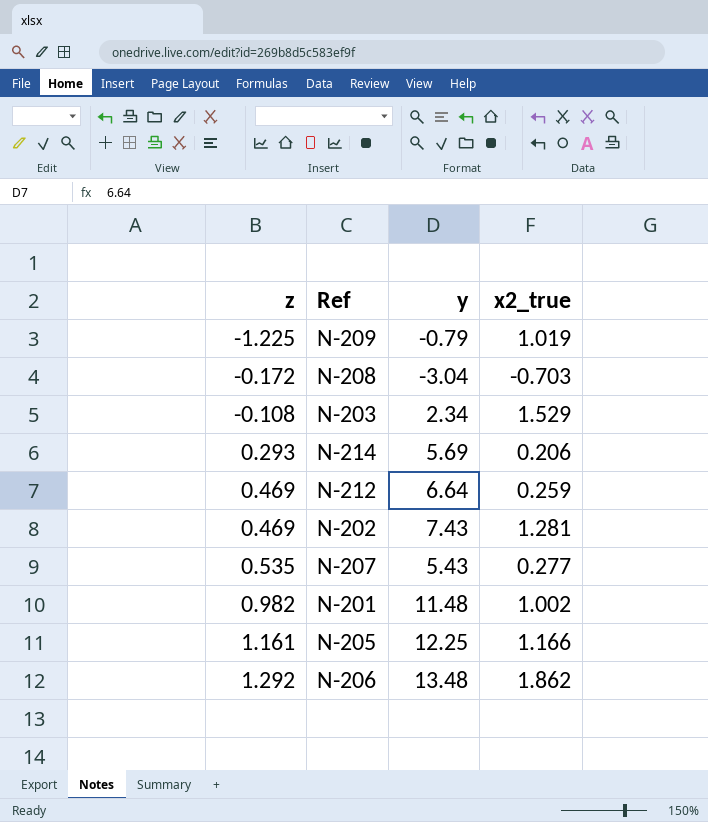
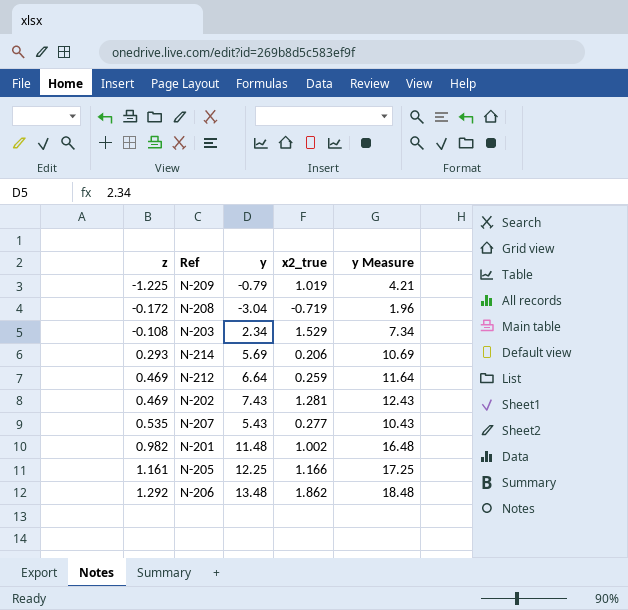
column y Measure | formula: none -> [y] + 5
N-208 | x2_true: -0.703 -> -0.719

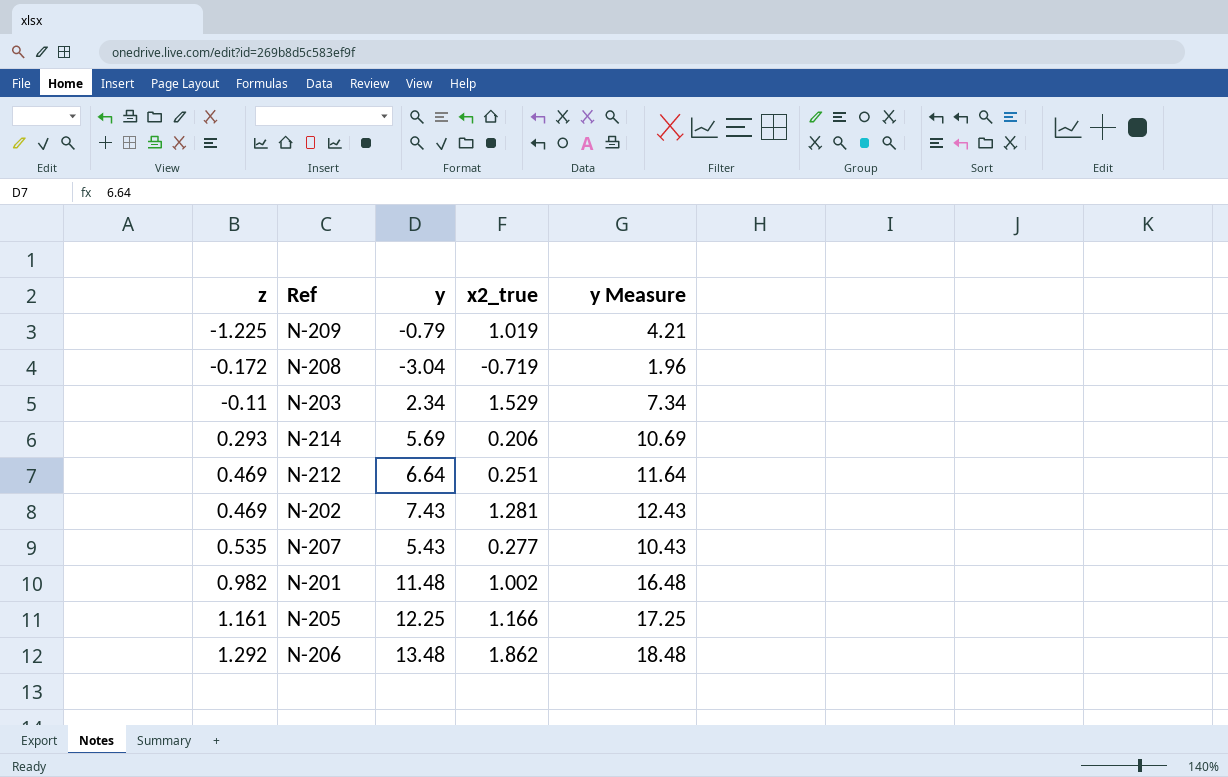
N-203 | z: -0.108 -> -0.11
N-212 | x2_true: 0.259 -> 0.251

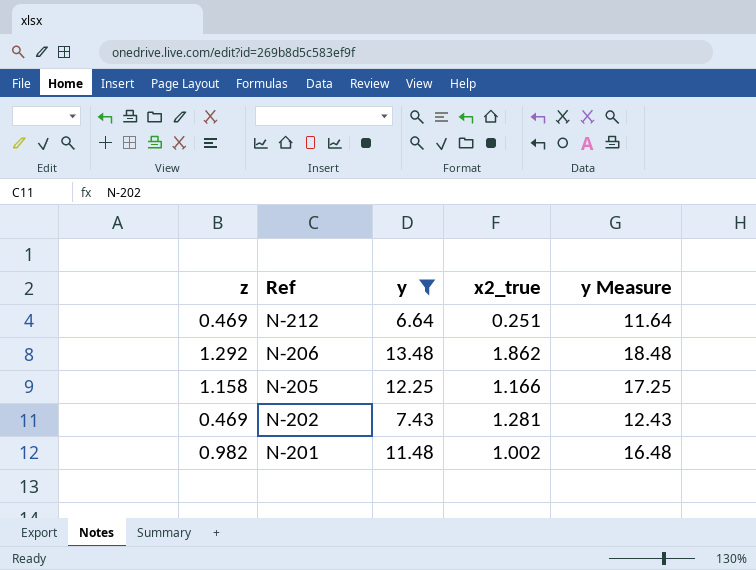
filter: none -> y >= 6.64
row order: z ascending -> Ref descending
N-205 | z: 1.161 -> 1.158

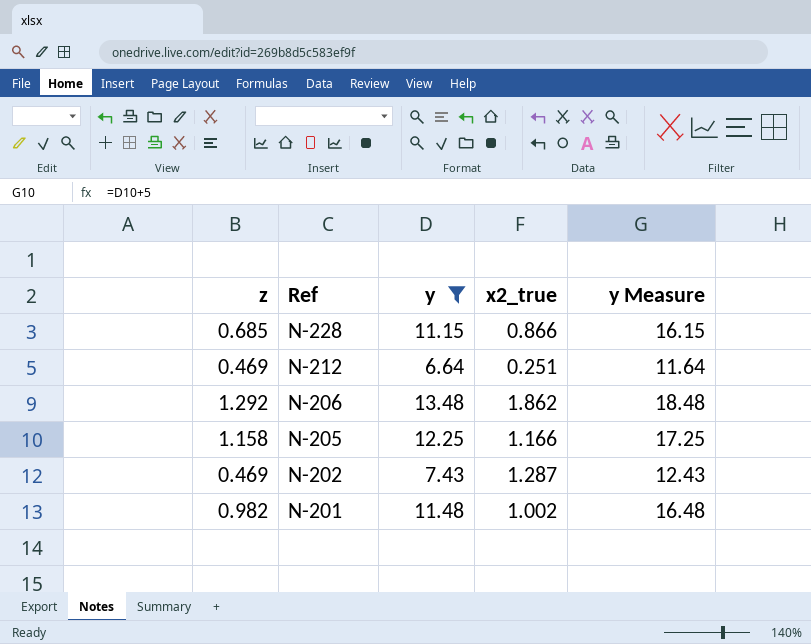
row N-228: none -> 0.685 | 11.15 | 0.866 | 16.15
N-202 | x2_true: 1.281 -> 1.287

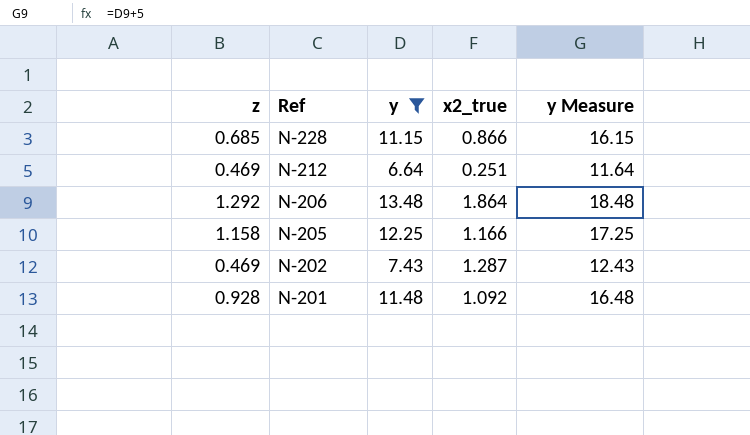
N-206 | x2_true: 1.862 -> 1.864
N-201 | z: 0.982 -> 0.928
N-201 | x2_true: 1.002 -> 1.092

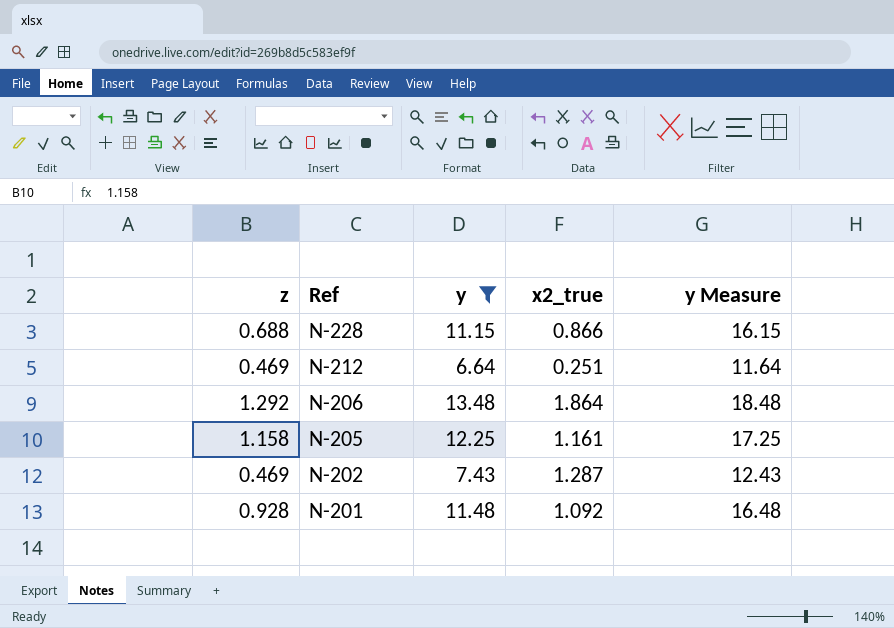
N-228 | z: 0.685 -> 0.688
N-205 | x2_true: 1.166 -> 1.161

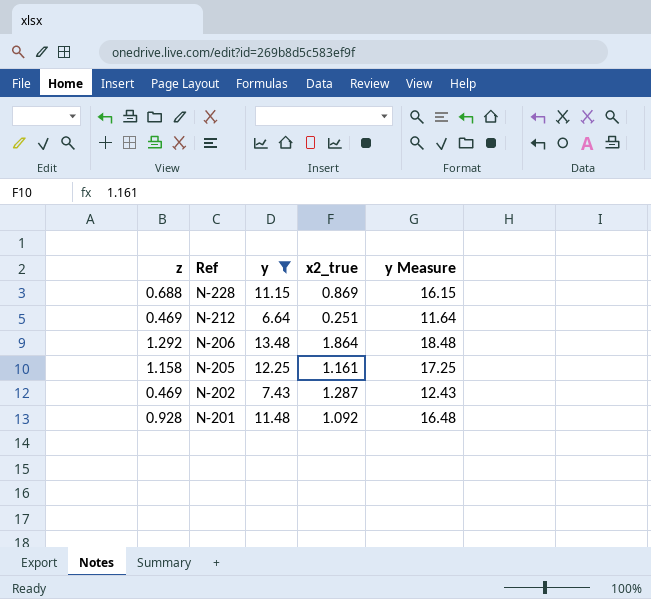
N-228 | x2_true: 0.866 -> 0.869

